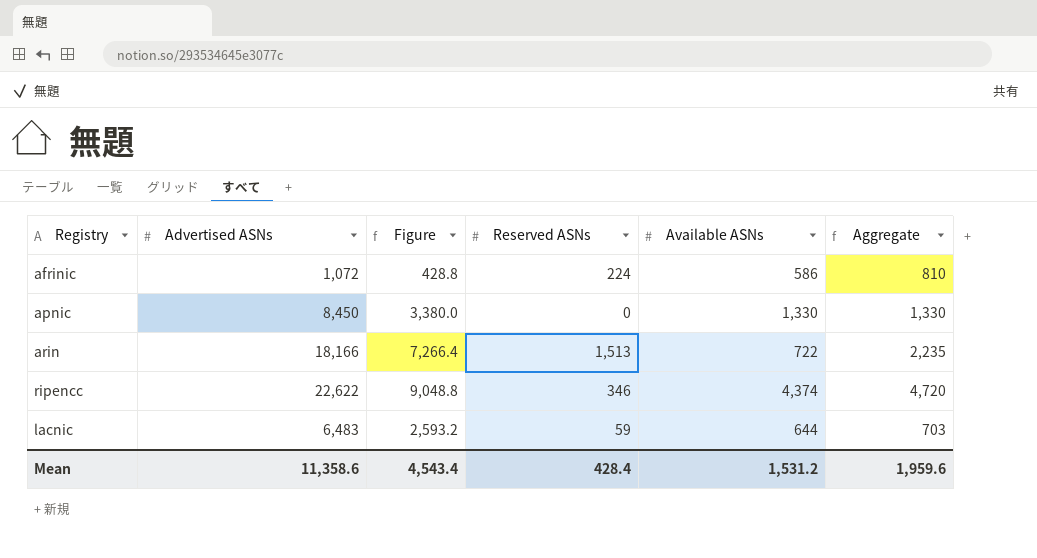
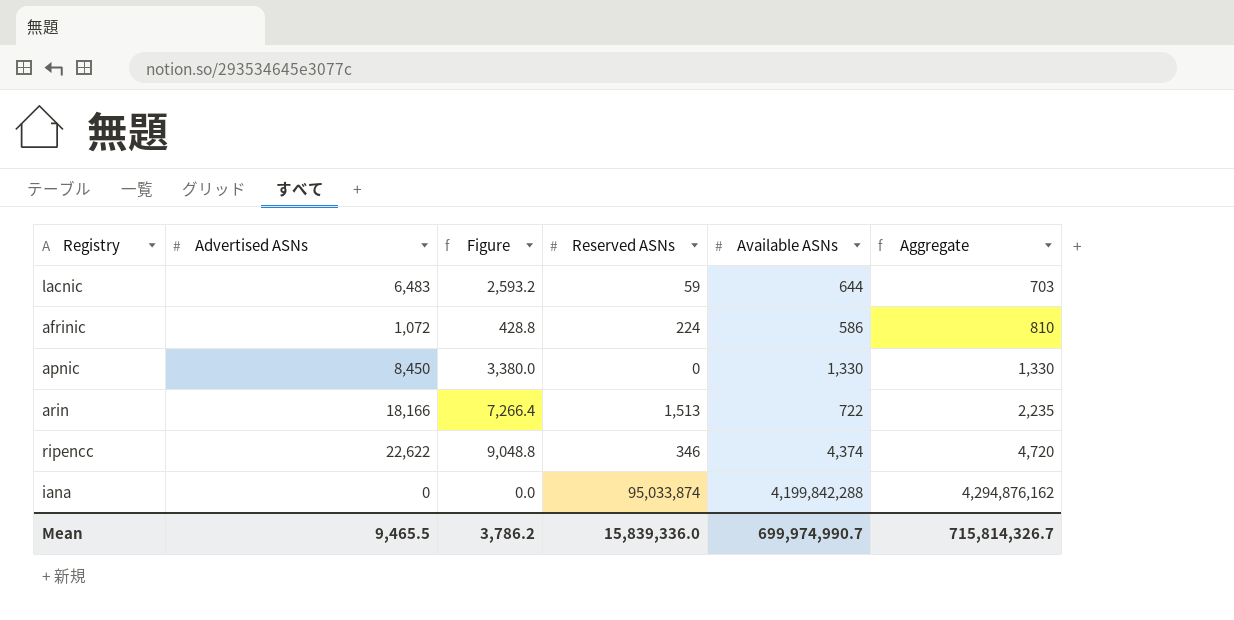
row order: none -> Aggregate ascending
row iana: none -> 0 | 0.0 | 95,033,874 | 4,199,842,288 | 4,294,876,162
Mean | Advertised ASNs: 11,358.6 -> 9,465.5
Mean | Figure: 4,543.4 -> 3,786.2
Mean | Reserved ASNs: 428.4 -> 15,839,336.0
Mean | Available ASNs: 1,531.2 -> 699,974,990.7
Mean | Aggregate: 1,959.6 -> 715,814,326.7

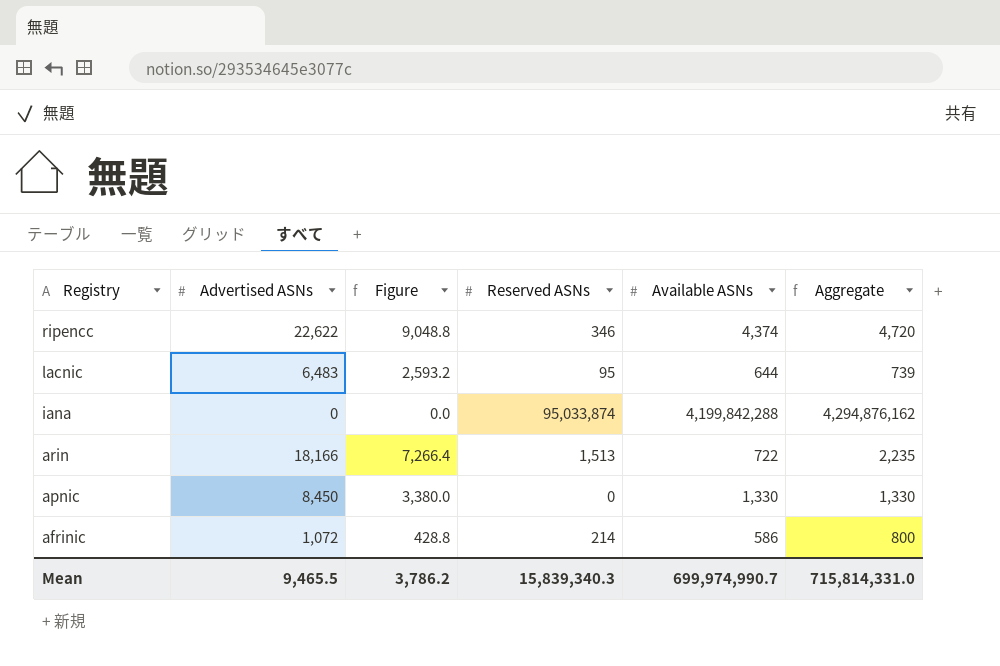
row order: Aggregate ascending -> Registry descending
lacnic | Reserved ASNs: 59 -> 95
lacnic | Aggregate: 703 -> 739
afrinic | Reserved ASNs: 224 -> 214
afrinic | Aggregate: 810 -> 800
Mean | Reserved ASNs: 15,839,336.0 -> 15,839,340.3
Mean | Aggregate: 715,814,326.7 -> 715,814,331.0

